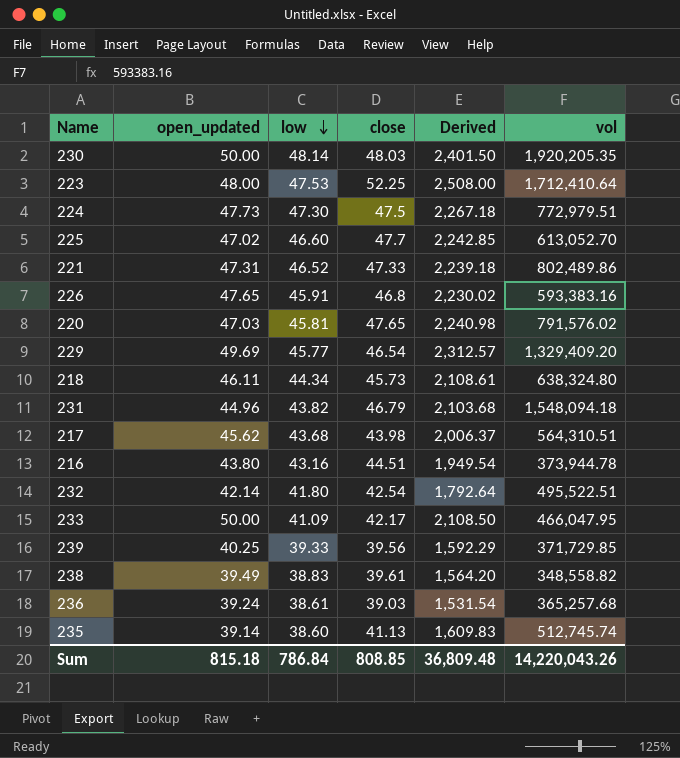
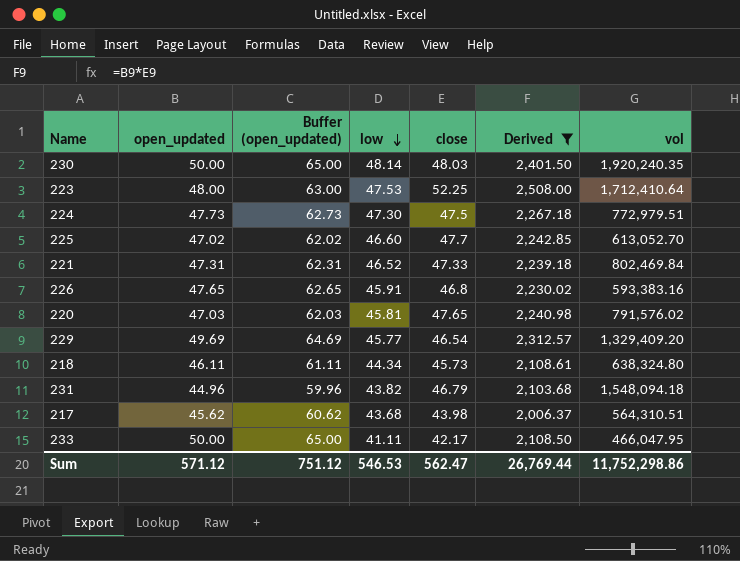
filter: none -> Derived >= 2,006.37
column Buffer (open_updated) | formula: none -> [open_updated] + 15
230 | vol: 1,920,205.35 -> 1,920,240.35
221 | vol: 802,489.86 -> 802,469.84
233 | low: 41.09 -> 41.11
Sum | open_updated: 815.18 -> 571.12
Sum | low: 786.84 -> 546.53
Sum | close: 808.85 -> 562.47
Sum | Derived: 36,809.48 -> 26,769.44
Sum | vol: 14,220,043.26 -> 11,752,298.86

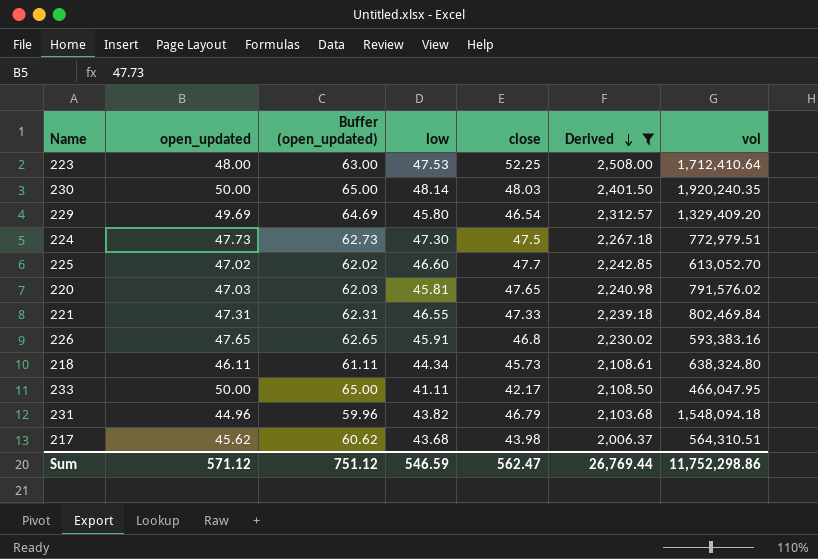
row order: low descending -> Derived descending
229 | low: 45.77 -> 45.80
221 | low: 46.52 -> 46.55
Sum | low: 546.53 -> 546.59

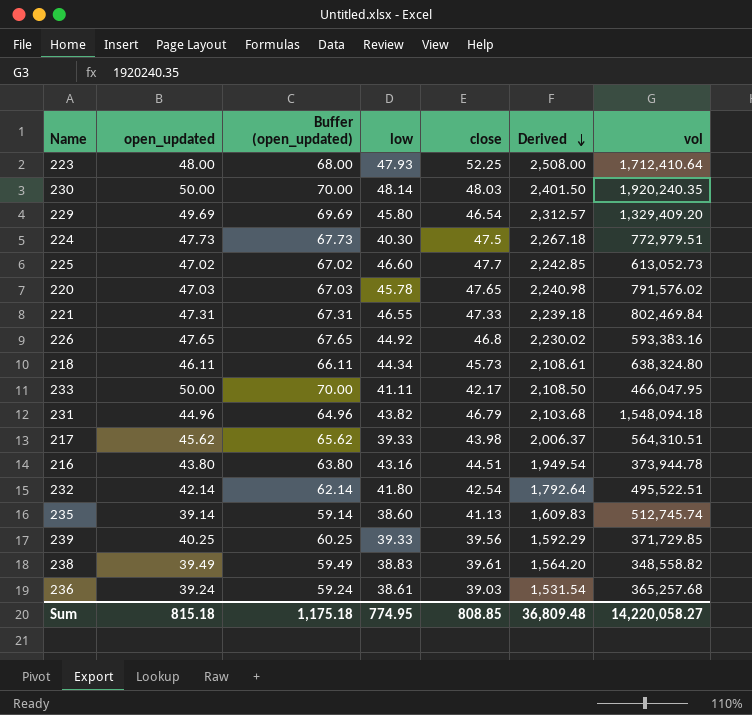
filter: Derived >= 2,006.37 -> none
column Buffer (open_updated) | formula: [open_updated] + 15 -> [open_updated] + 20
223 | low: 47.53 -> 47.93
224 | low: 47.30 -> 40.30
225 | vol: 613,052.70 -> 613,052.73
220 | low: 45.81 -> 45.78
226 | low: 45.91 -> 44.92
217 | low: 43.68 -> 39.33
Sum | open_updated: 571.12 -> 815.18
Sum | Buffer (open_updated): 751.12 -> 1,175.18
Sum | low: 546.59 -> 774.95
Sum | close: 562.47 -> 808.85
Sum | Derived: 26,769.44 -> 36,809.48
Sum | vol: 11,752,298.86 -> 14,220,058.27

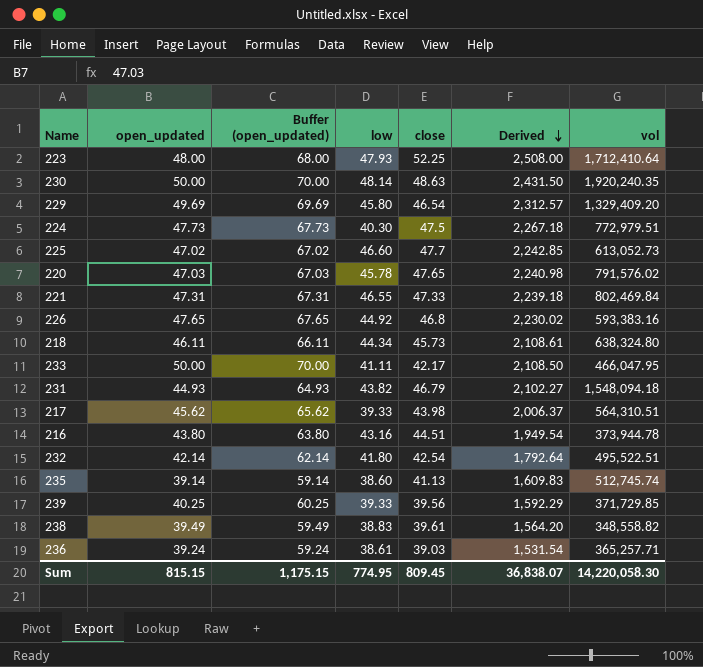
230 | close: 48.03 -> 48.63
230 | Derived: 2,401.50 -> 2,431.50
231 | open_updated: 44.96 -> 44.93
231 | Buffer (open_updated): 64.96 -> 64.93
231 | Derived: 2,103.68 -> 2,102.27
236 | vol: 365,257.68 -> 365,257.71
Sum | open_updated: 815.18 -> 815.15
Sum | Buffer (open_updated): 1,175.18 -> 1,175.15
Sum | close: 808.85 -> 809.45
Sum | Derived: 36,809.48 -> 36,838.07
Sum | vol: 14,220,058.27 -> 14,220,058.30

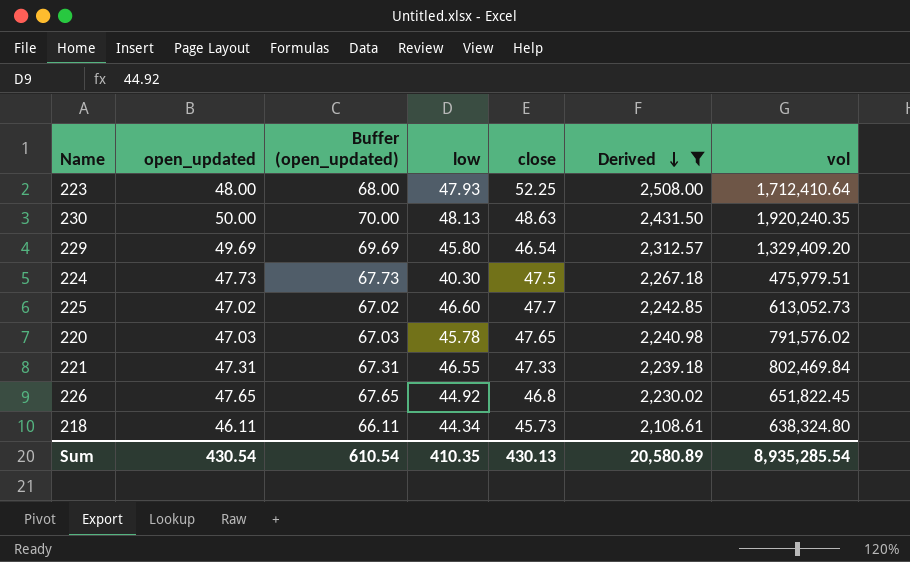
filter: none -> Derived >= 2,108.61
230 | low: 48.14 -> 48.13
224 | vol: 772,979.51 -> 475,979.51
226 | vol: 593,383.16 -> 651,822.45
Sum | open_updated: 815.15 -> 430.54
Sum | Buffer (open_updated): 1,175.15 -> 610.54
Sum | low: 774.95 -> 410.35
Sum | close: 809.45 -> 430.13
Sum | Derived: 36,838.07 -> 20,580.89
Sum | vol: 14,220,058.30 -> 8,935,285.54

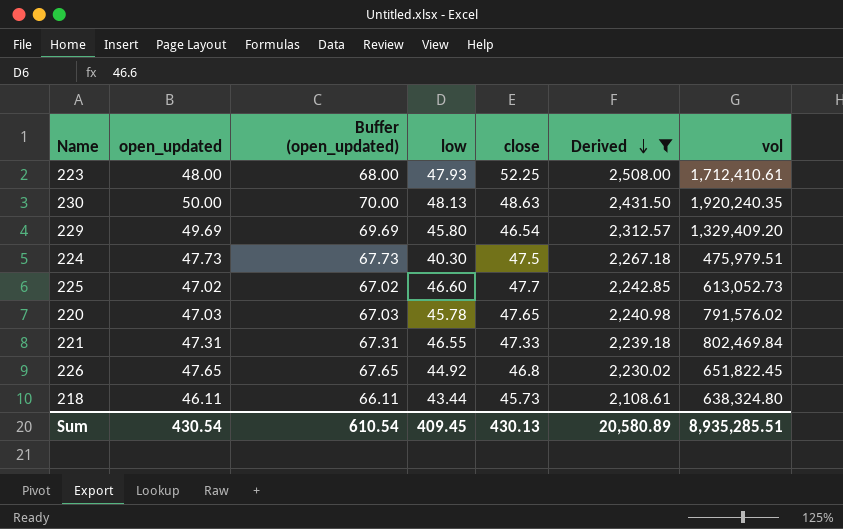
223 | vol: 1,712,410.64 -> 1,712,410.61
218 | low: 44.34 -> 43.44
Sum | low: 410.35 -> 409.45
Sum | vol: 8,935,285.54 -> 8,935,285.51

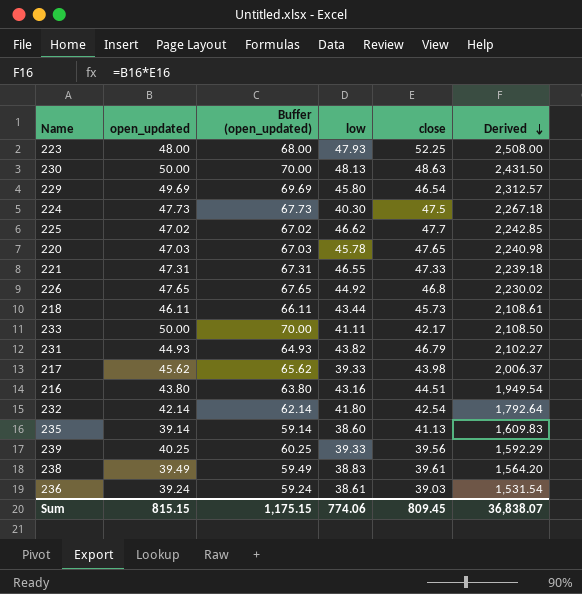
filter: Derived >= 2,108.61 -> none
column vol | position: 7 -> none
225 | low: 46.60 -> 46.62
Sum | open_updated: 430.54 -> 815.15
Sum | Buffer (open_updated): 610.54 -> 1,175.15
Sum | low: 409.45 -> 774.06
Sum | close: 430.13 -> 809.45
Sum | Derived: 20,580.89 -> 36,838.07

